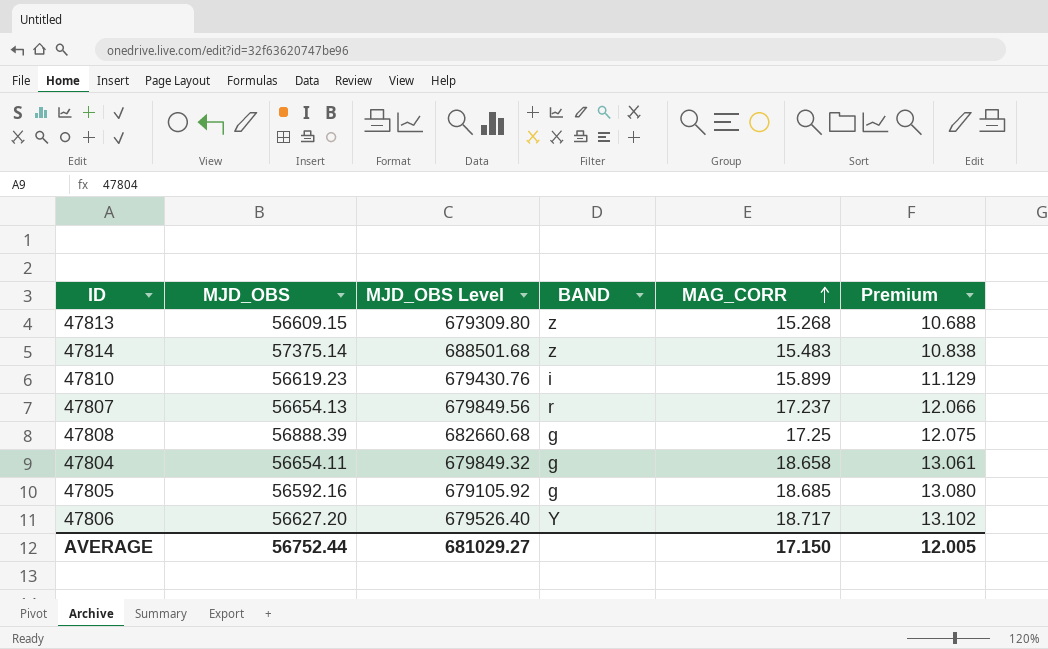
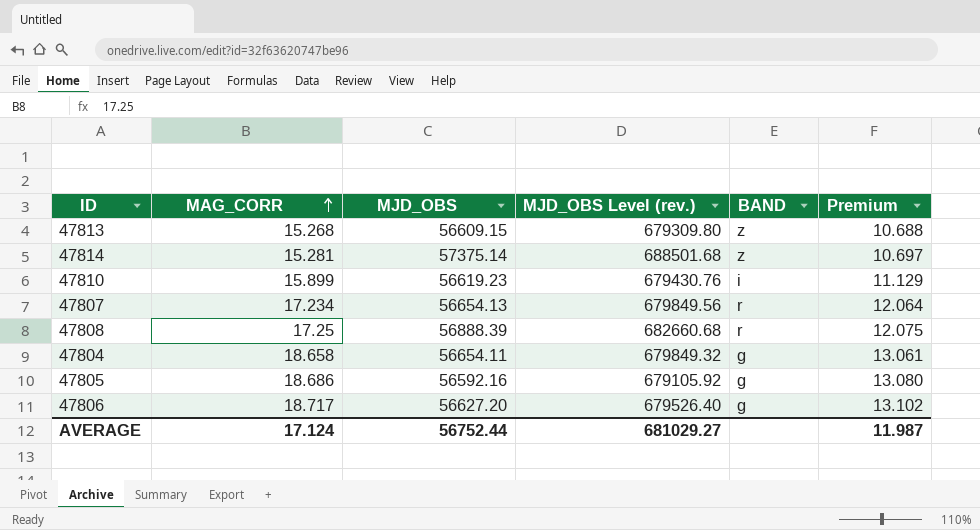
column MAG_CORR | position: 5 -> 2
column name: MJD_OBS Level -> MJD_OBS Level (rev.)
47814 | MAG_CORR: 15.483 -> 15.281
47814 | Premium: 10.838 -> 10.697
47807 | MAG_CORR: 17.237 -> 17.234
47807 | Premium: 12.066 -> 12.064
47808 | BAND: g -> r
47805 | MAG_CORR: 18.685 -> 18.686
47806 | BAND: Y -> g
AVERAGE | MAG_CORR: 17.150 -> 17.124
AVERAGE | Premium: 12.005 -> 11.987

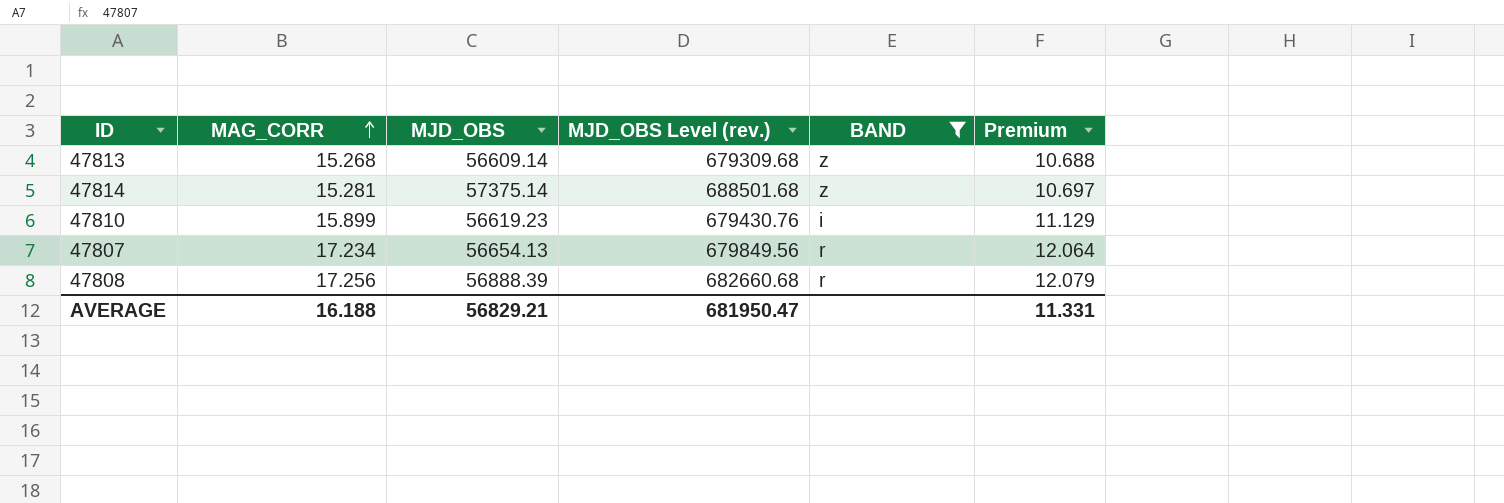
filter: none -> BAND != g
47813 | MJD_OBS: 56609.15 -> 56609.14
47813 | MJD_OBS Level (rev.): 679309.80 -> 679309.68
47808 | MAG_CORR: 17.25 -> 17.256
47808 | Premium: 12.075 -> 12.079
AVERAGE | MAG_CORR: 17.124 -> 16.188
AVERAGE | MJD_OBS: 56752.44 -> 56829.21
AVERAGE | MJD_OBS Level (rev.): 681029.27 -> 681950.47
AVERAGE | Premium: 11.987 -> 11.331

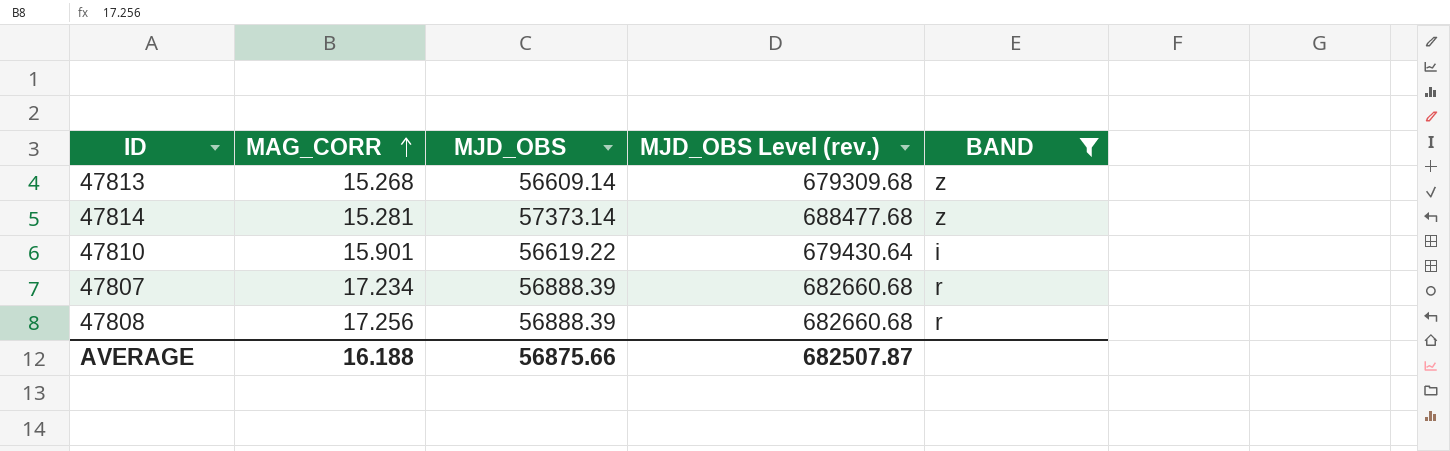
column Premium | formula: [MAG_CORR] * 0.7 -> none
47814 | MJD_OBS: 57375.14 -> 57373.14
47814 | MJD_OBS Level (rev.): 688501.68 -> 688477.68
47810 | MAG_CORR: 15.899 -> 15.901
47810 | MJD_OBS: 56619.23 -> 56619.22
47810 | MJD_OBS Level (rev.): 679430.76 -> 679430.64
47807 | MJD_OBS: 56654.13 -> 56888.39
47807 | MJD_OBS Level (rev.): 679849.56 -> 682660.68
AVERAGE | MJD_OBS: 56829.21 -> 56875.66
AVERAGE | MJD_OBS Level (rev.): 681950.47 -> 682507.87

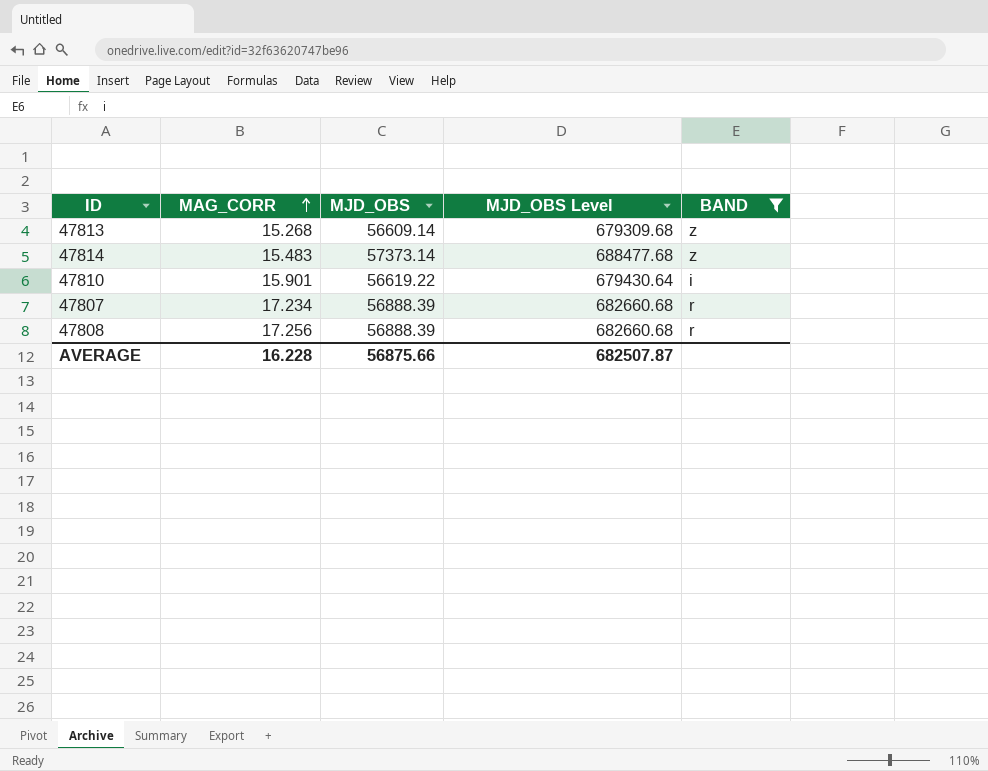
column name: MJD_OBS Level (rev.) -> MJD_OBS Level
47814 | MAG_CORR: 15.281 -> 15.483
AVERAGE | MAG_CORR: 16.188 -> 16.228

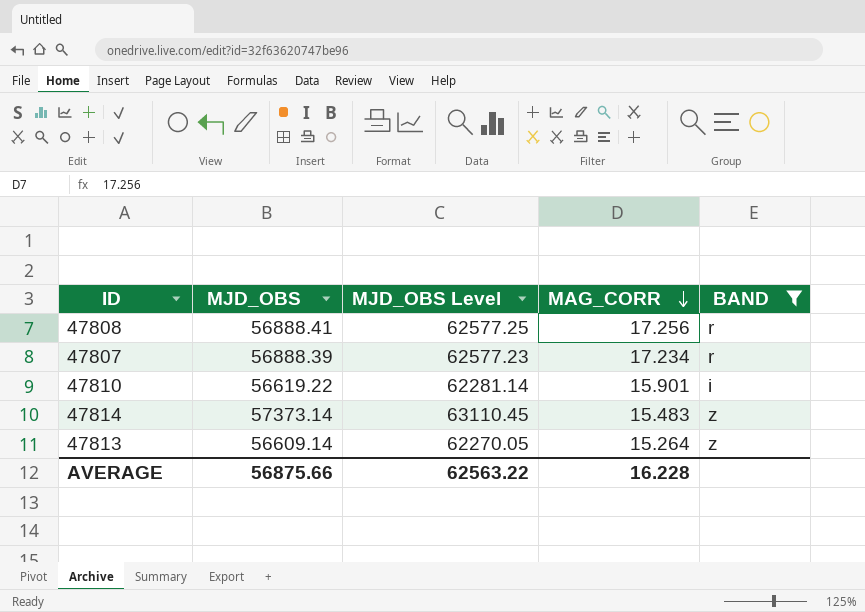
row order: MAG_CORR ascending -> MAG_CORR descending
column MJD_OBS Level | formula: [MJD_OBS] * 12 -> [MJD_OBS] * 1.1
column MAG_CORR | position: 2 -> 4
47808 | MJD_OBS: 56888.39 -> 56888.41
47813 | MAG_CORR: 15.268 -> 15.264
AVERAGE | MJD_OBS Level: 682507.87 -> 62563.22

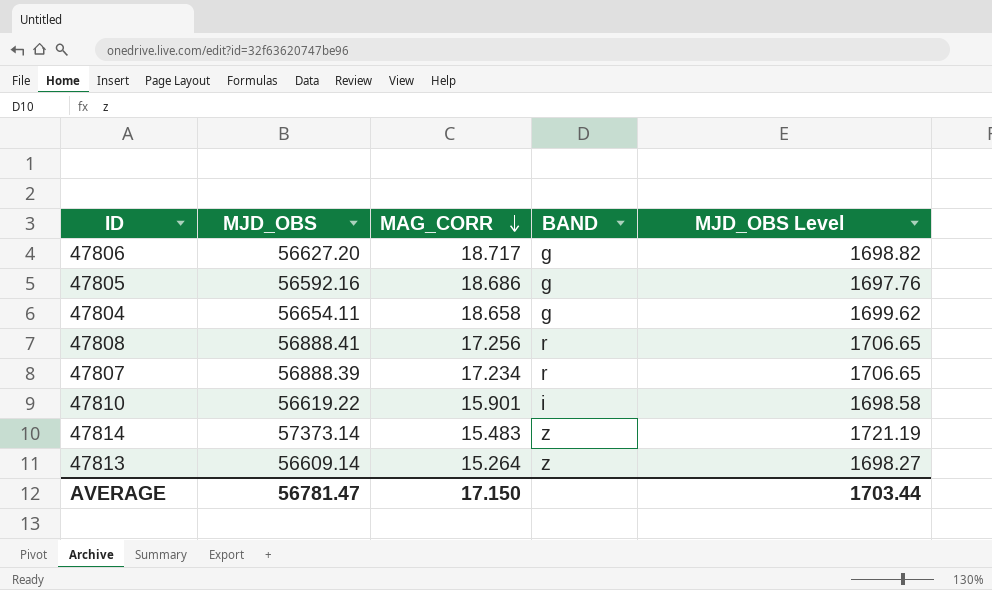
filter: BAND != g -> none
column MJD_OBS Level | formula: [MJD_OBS] * 1.1 -> [MJD_OBS] * 0.03
column MJD_OBS Level | position: 3 -> 5
AVERAGE | MJD_OBS: 56875.66 -> 56781.47
AVERAGE | MAG_CORR: 16.228 -> 17.150
AVERAGE | MJD_OBS Level: 62563.22 -> 1703.44

